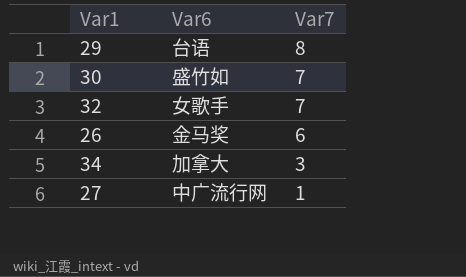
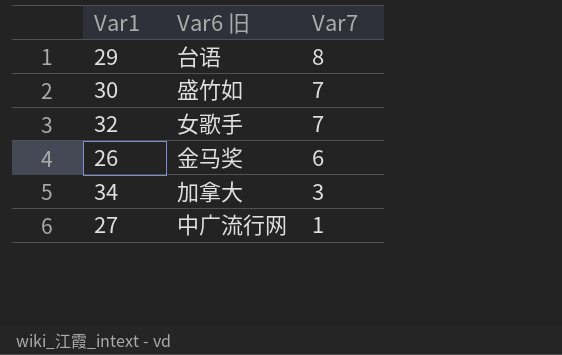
column name: Var6 -> Var6 旧

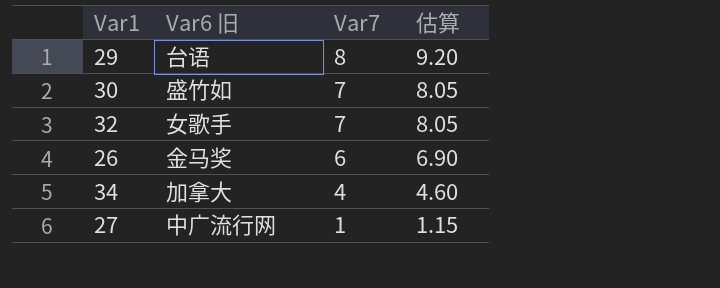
column 估算 | formula: none -> [Var7] * 1.15
34 | Var7: 3 -> 4

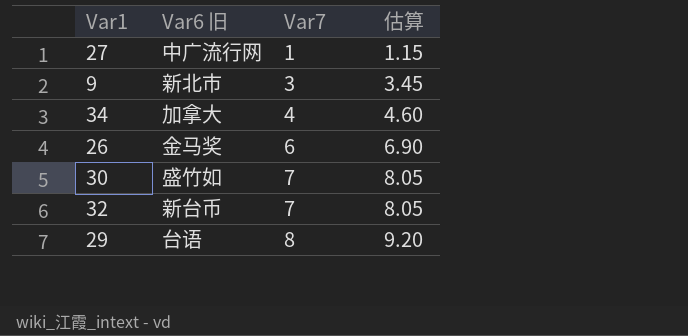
row order: Var7 descending -> Var7 ascending
row 9: none -> 新北市 | 3 | 3.45
32 | Var6 旧: 女歌手 -> 新台币

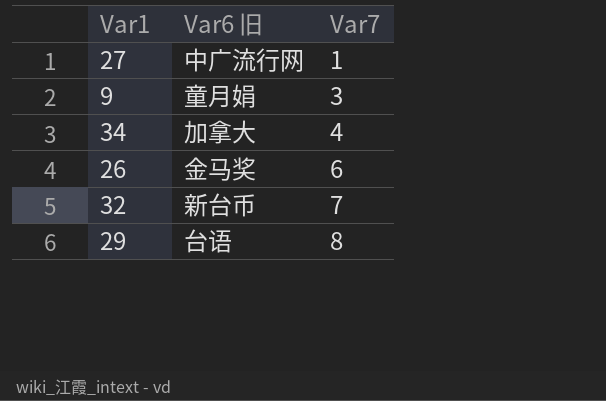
column 估算 | formula: [Var7] * 1.15 -> none
row 30: 盛竹如 | 7 | 8.05 -> none
9 | Var6 旧: 新北市 -> 童月娟

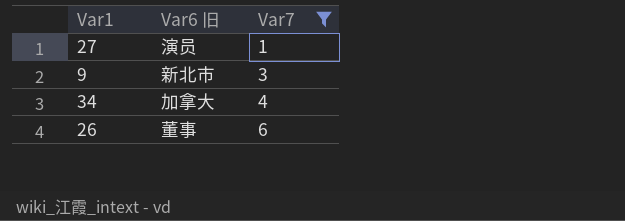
filter: none -> Var7 <= 6
27 | Var6 旧: 中广流行网 -> 演员
9 | Var6 旧: 童月娟 -> 新北市
26 | Var6 旧: 金马奖 -> 董事

